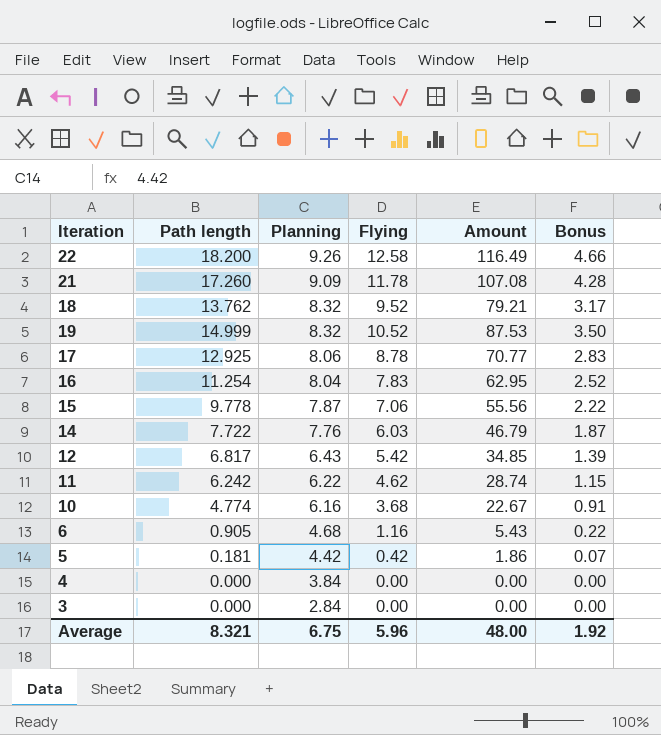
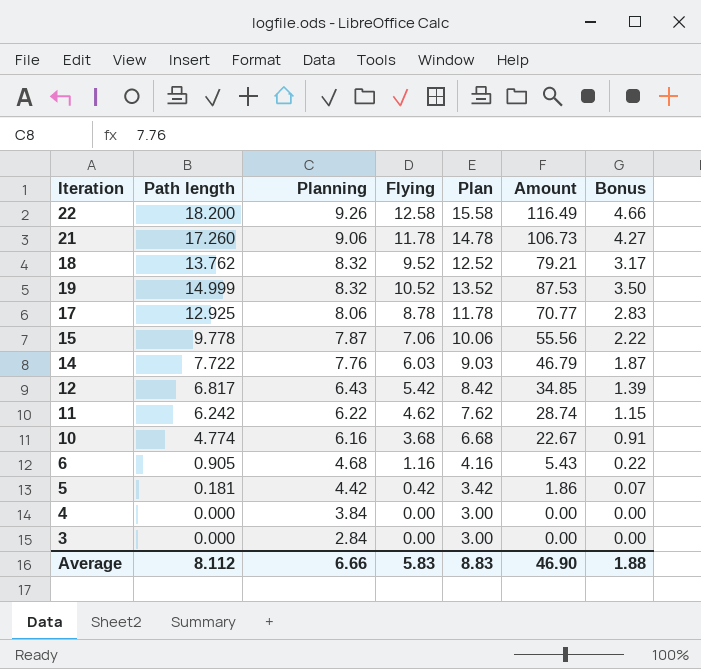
column Plan | formula: none -> [Flying] + 3
row 16: 11.254 | 8.04 | 7.83 | 62.95 | 2.52 -> none
21 | Planning: 9.09 -> 9.06
21 | Amount: 107.08 -> 106.73
21 | Bonus: 4.28 -> 4.27
Average | Path length: 8.321 -> 8.112
Average | Planning: 6.75 -> 6.66
Average | Flying: 5.96 -> 5.83
Average | Amount: 48.00 -> 46.90
Average | Bonus: 1.92 -> 1.88

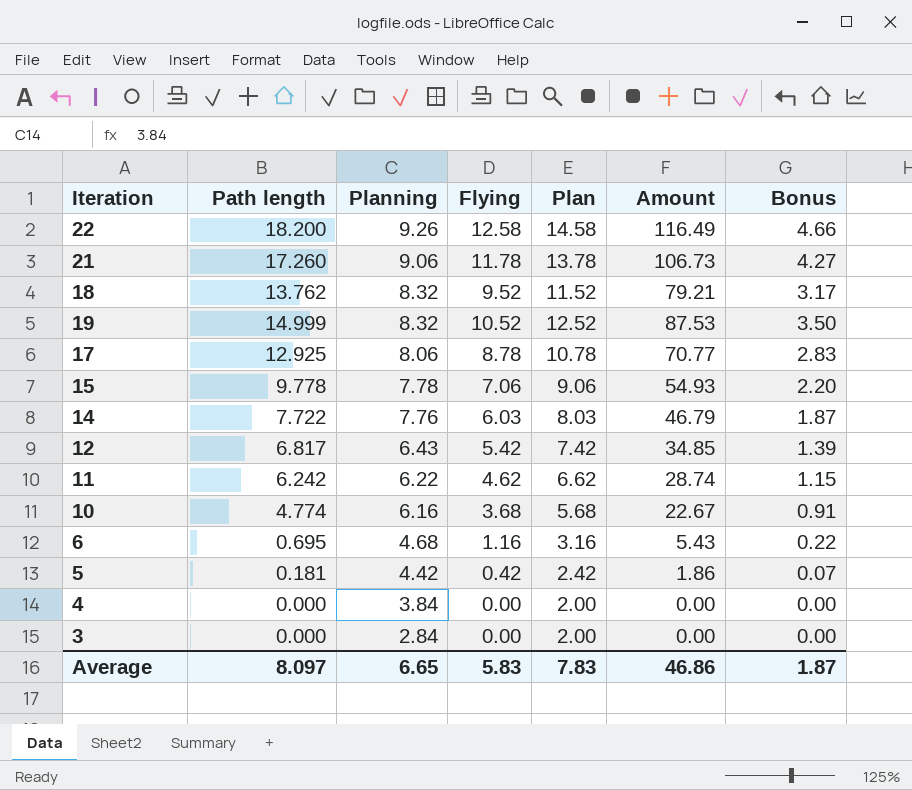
column Plan | formula: [Flying] + 3 -> [Flying] + 2
15 | Planning: 7.87 -> 7.78
15 | Amount: 55.56 -> 54.93
15 | Bonus: 2.22 -> 2.20
6 | Path length: 0.905 -> 0.695
Average | Path length: 8.112 -> 8.097
Average | Planning: 6.66 -> 6.65
Average | Plan: 8.83 -> 7.83
Average | Amount: 46.90 -> 46.86
Average | Bonus: 1.88 -> 1.87

